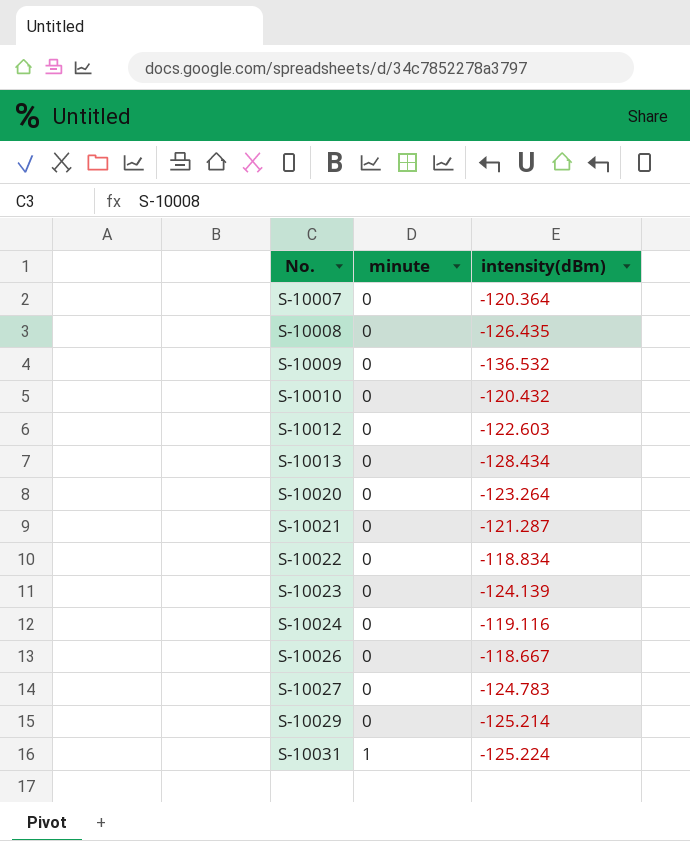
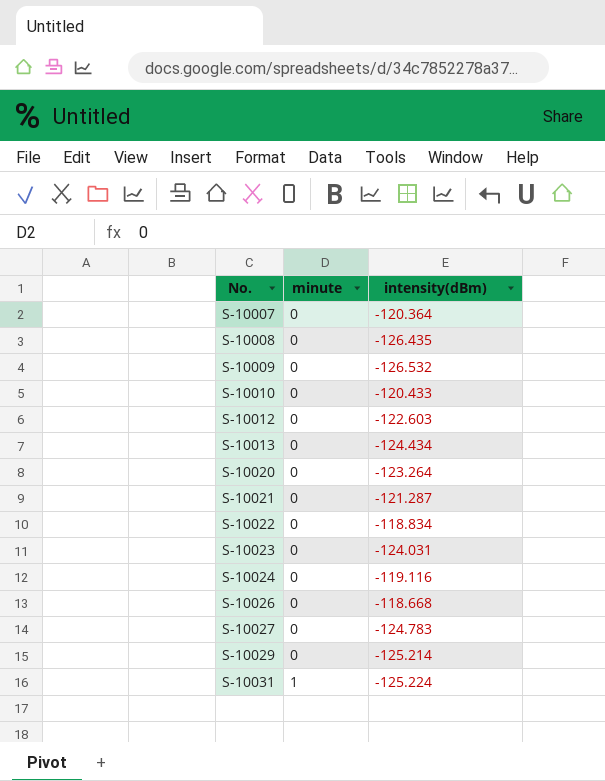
S-10009 | intensity(dBm): -136.532 -> -126.532
S-10010 | intensity(dBm): -120.432 -> -120.433
S-10013 | intensity(dBm): -128.434 -> -124.434
S-10023 | intensity(dBm): -124.139 -> -124.031
S-10026 | intensity(dBm): -118.667 -> -118.668

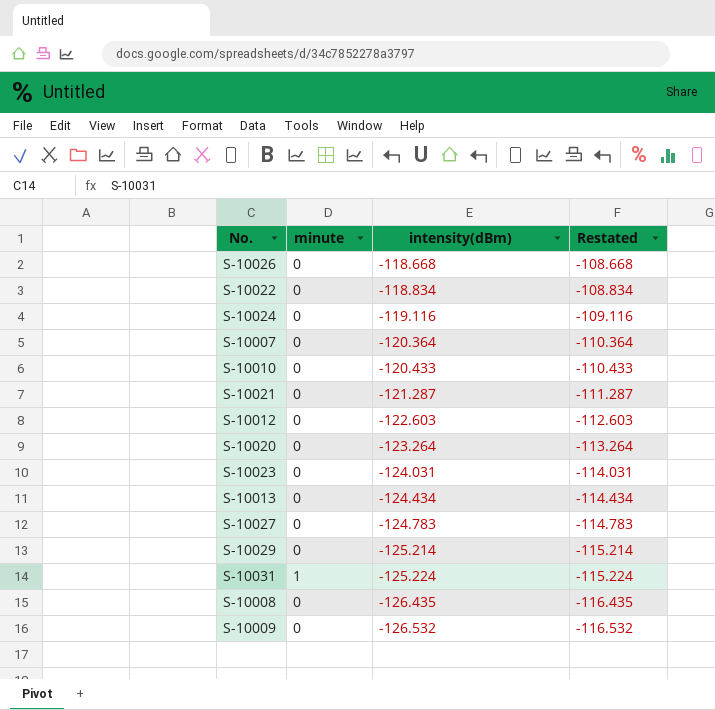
row order: No. ascending -> intensity(dBm) descending
column Restated | formula: none -> [intensity(dBm)] + 10

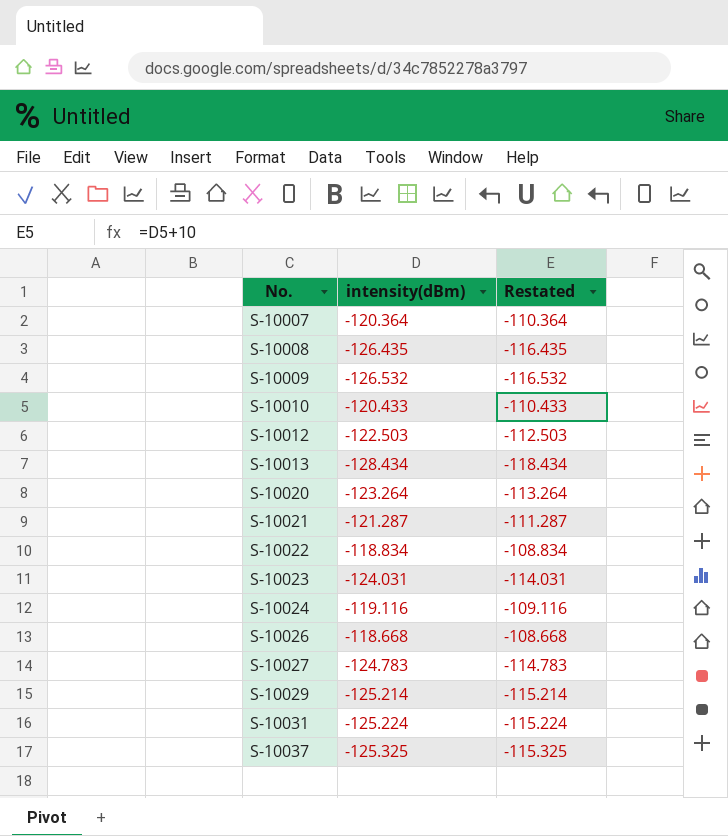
row order: intensity(dBm) descending -> No. ascending
column minute | position: 2 -> none
S-10012 | intensity(dBm): -122.603 -> -122.503
S-10012 | Restated: -112.603 -> -112.503
S-10013 | intensity(dBm): -124.434 -> -128.434
S-10013 | Restated: -114.434 -> -118.434
row S-10037: none -> -125.325 | -115.325

